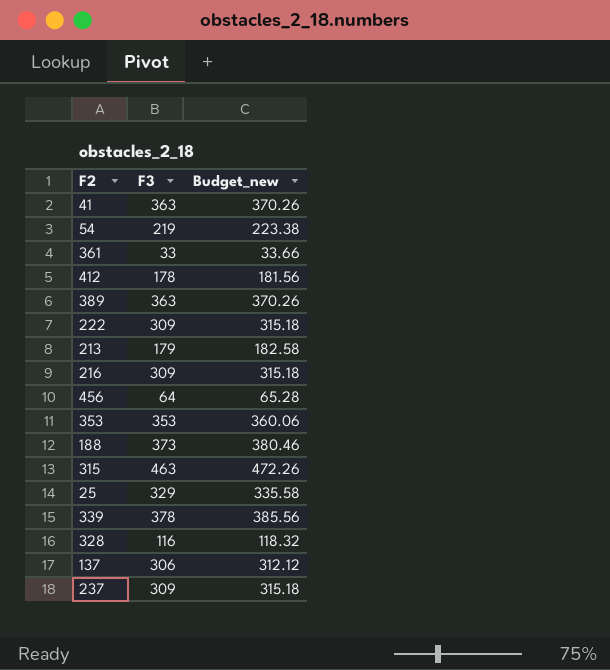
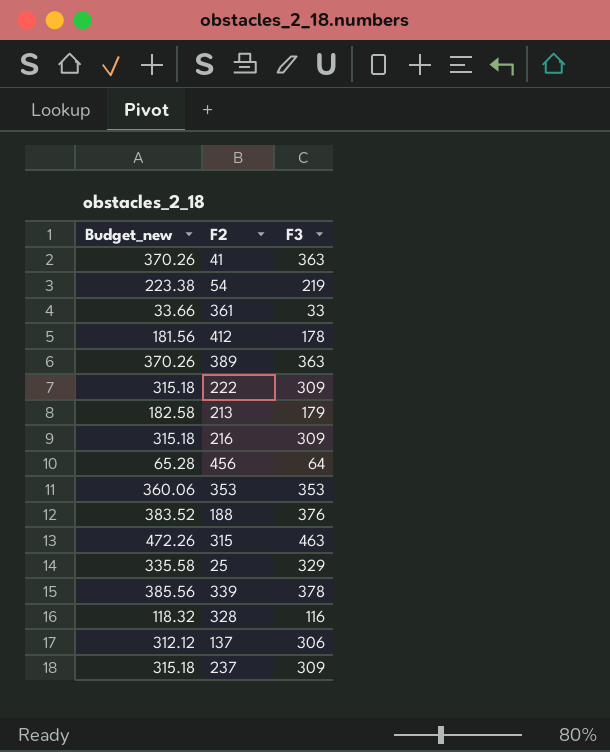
column Budget_new | position: 3 -> 1
188 | Budget_new: 380.46 -> 383.52
188 | F3: 373 -> 376

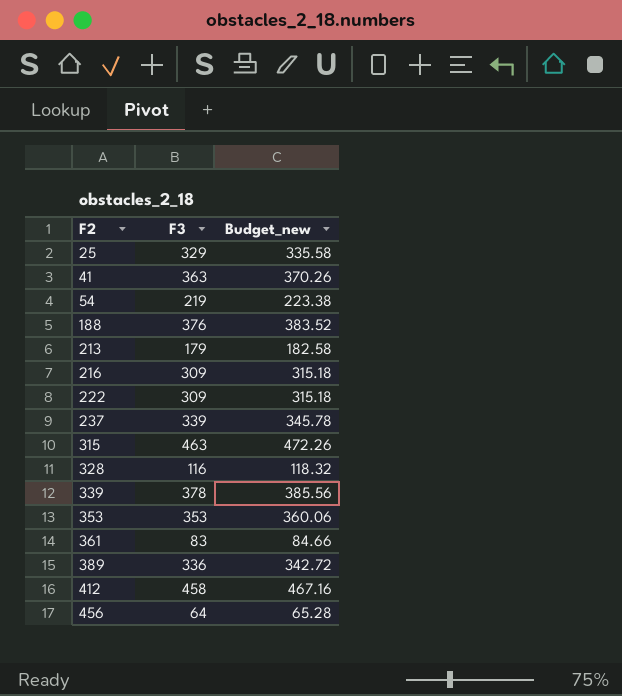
row order: none -> F2 ascending
column Budget_new | position: 1 -> 3
row 137: 312.12 | 306 -> none
237 | F3: 309 -> 339
237 | Budget_new: 315.18 -> 345.78
361 | F3: 33 -> 83
361 | Budget_new: 33.66 -> 84.66
389 | F3: 363 -> 336
389 | Budget_new: 370.26 -> 342.72
412 | F3: 178 -> 458
412 | Budget_new: 181.56 -> 467.16

